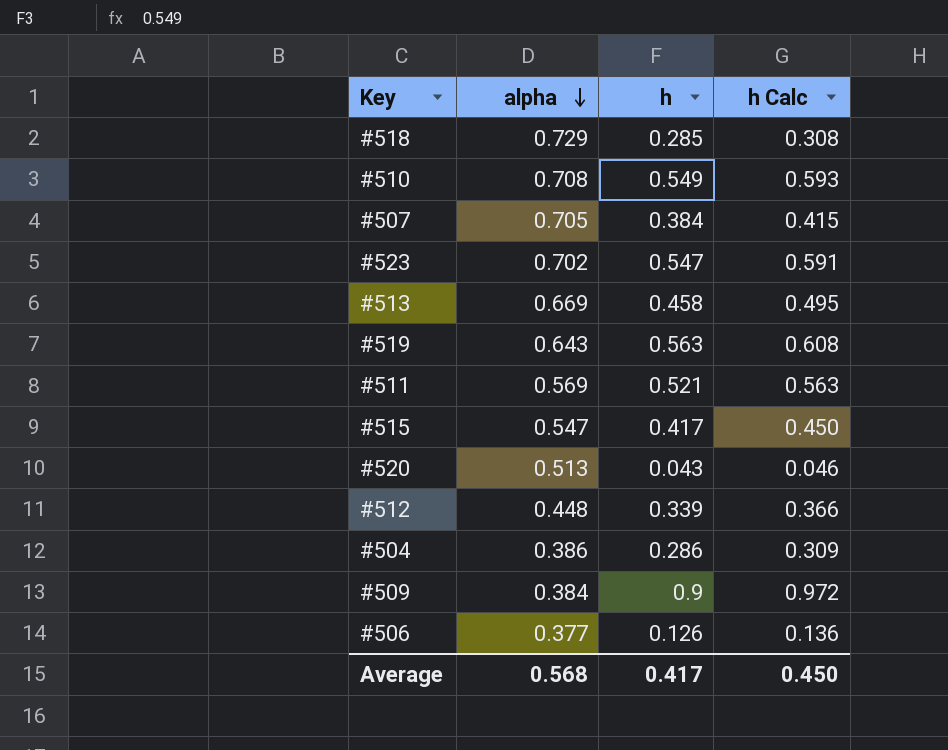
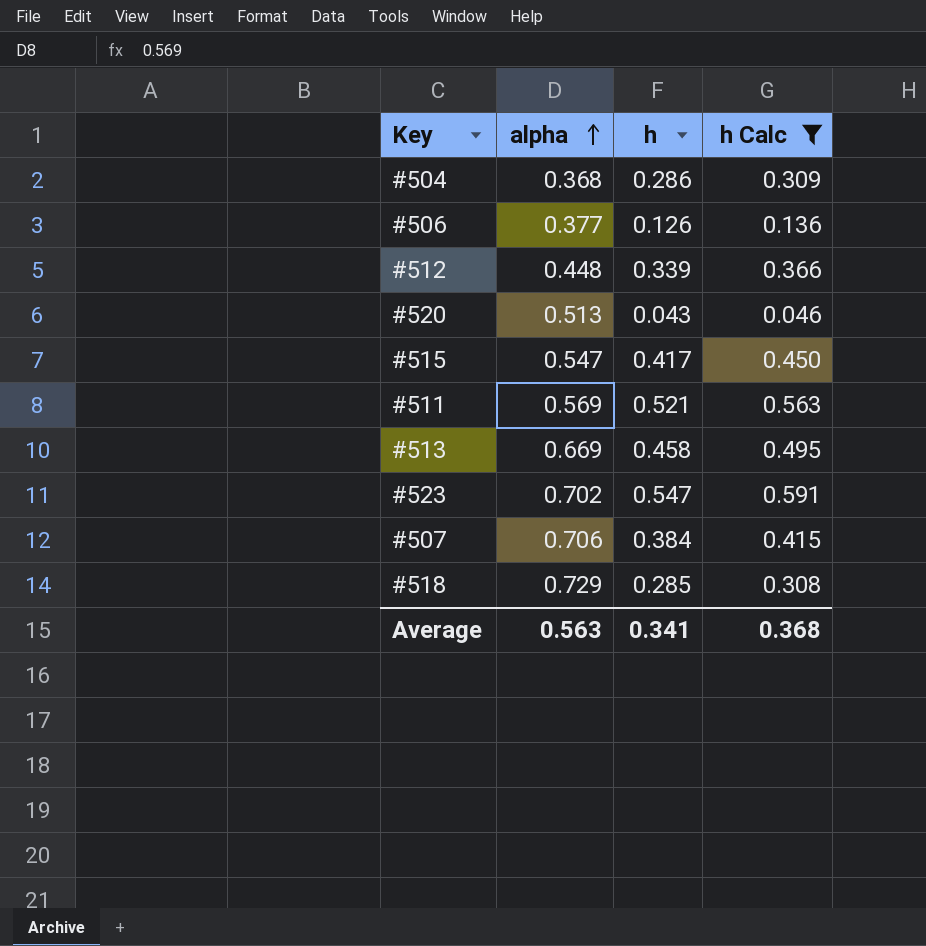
filter: none -> h Calc <= 0.591
row order: alpha descending -> alpha ascending
#504 | alpha: 0.386 -> 0.368
#507 | alpha: 0.705 -> 0.706
Average | alpha: 0.568 -> 0.563
Average | h: 0.417 -> 0.341
Average | h Calc: 0.450 -> 0.368

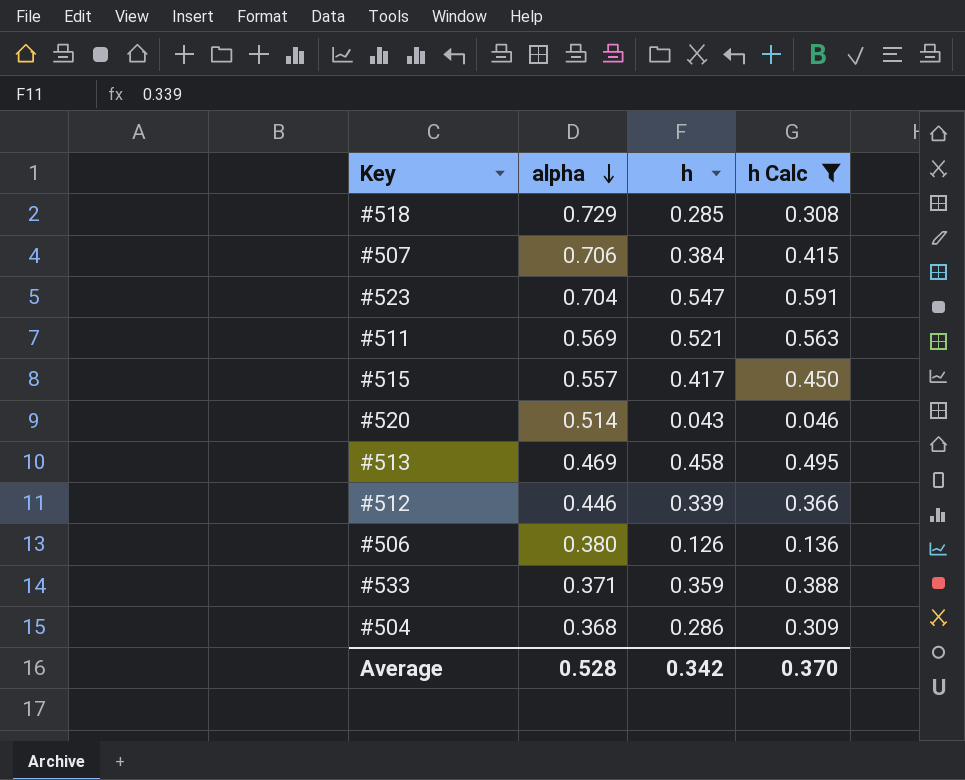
row order: alpha ascending -> alpha descending
#523 | alpha: 0.702 -> 0.704
#515 | alpha: 0.547 -> 0.557
#520 | alpha: 0.513 -> 0.514
#513 | alpha: 0.669 -> 0.469
#512 | alpha: 0.448 -> 0.446
#506 | alpha: 0.377 -> 0.380
row #533: none -> 0.371 | 0.359 | 0.388
Average | alpha: 0.563 -> 0.528
Average | h: 0.341 -> 0.342
Average | h Calc: 0.368 -> 0.370

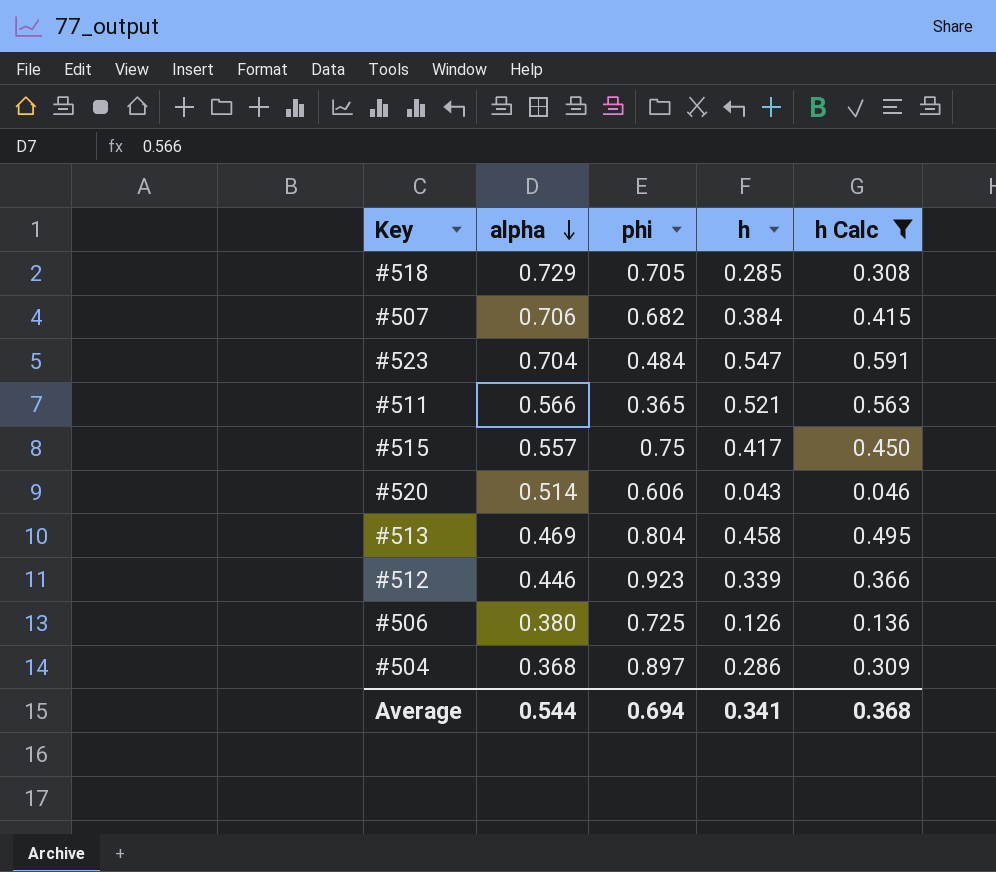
column phi | position: none -> 3
row #533: 0.371 | 0.359 | 0.388 -> none
#511 | alpha: 0.569 -> 0.566
Average | alpha: 0.528 -> 0.544
Average | h: 0.342 -> 0.341
Average | h Calc: 0.370 -> 0.368

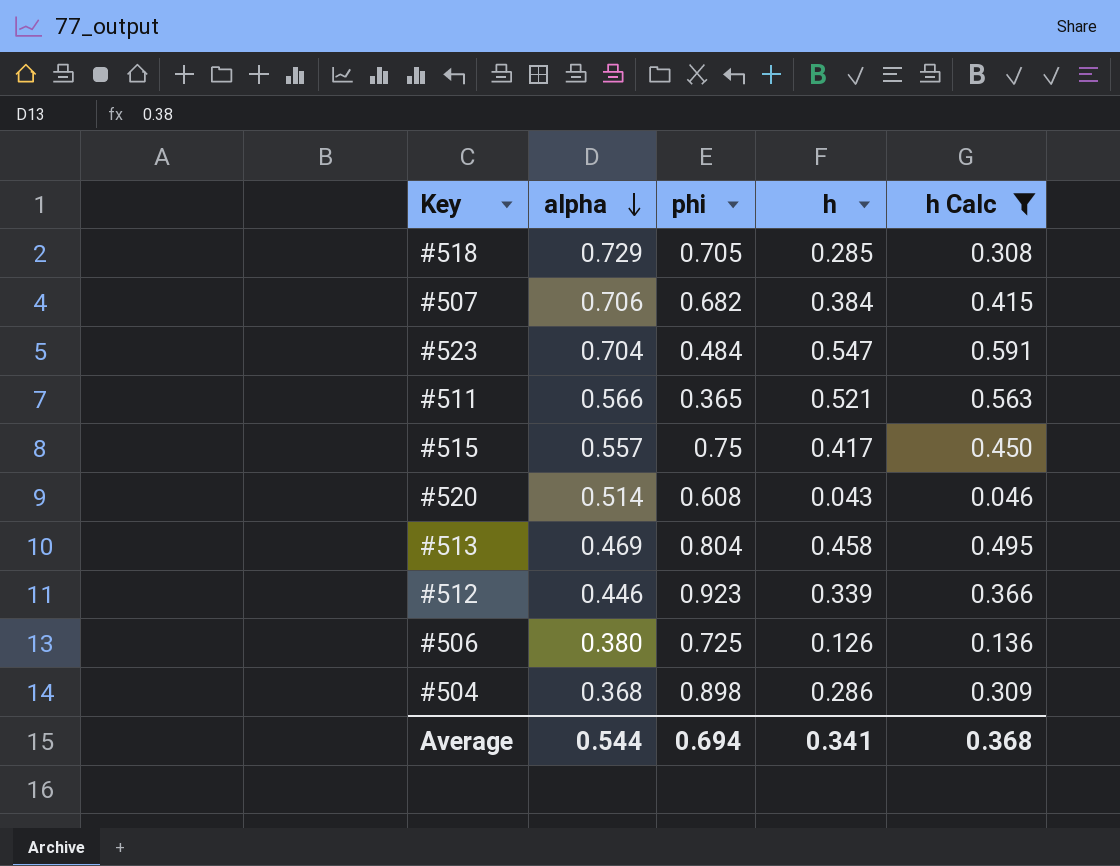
#520 | phi: 0.606 -> 0.608
#504 | phi: 0.897 -> 0.898

